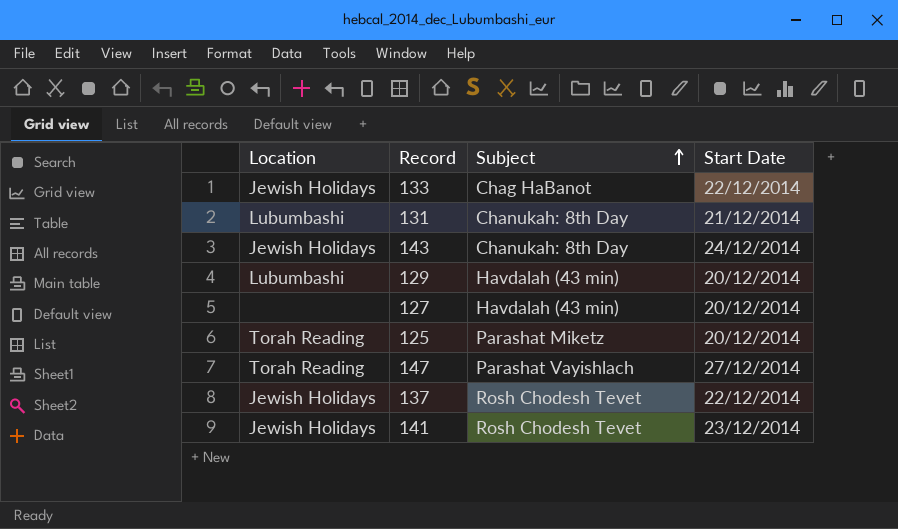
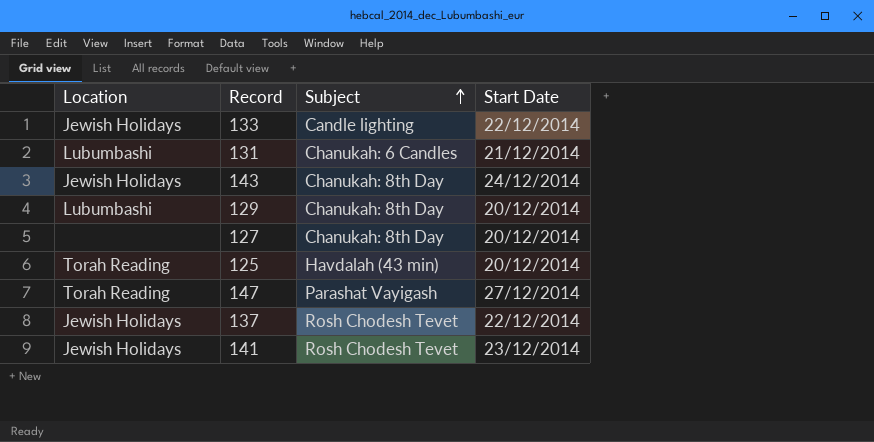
133 | Subject: Chag HaBanot -> Candle lighting
131 | Subject: Chanukah: 8th Day -> Chanukah: 6 Candles
129 | Subject: Havdalah (43 min) -> Chanukah: 8th Day
127 | Subject: Havdalah (43 min) -> Chanukah: 8th Day
125 | Subject: Parashat Miketz -> Havdalah (43 min)
147 | Subject: Parashat Vayishlach -> Parashat Vayigash

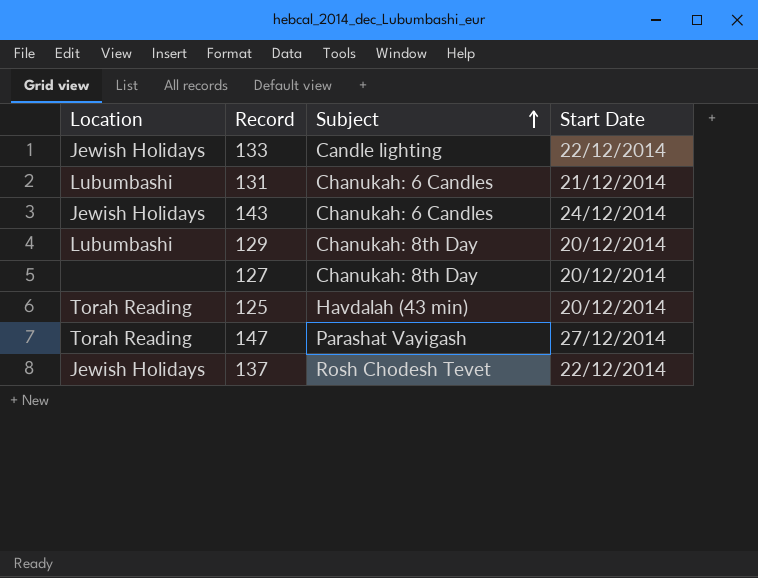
row 141: Jewish Holidays | Rosh Chodesh Tevet | 23/12/2014 -> none
143 | Subject: Chanukah: 8th Day -> Chanukah: 6 Candles

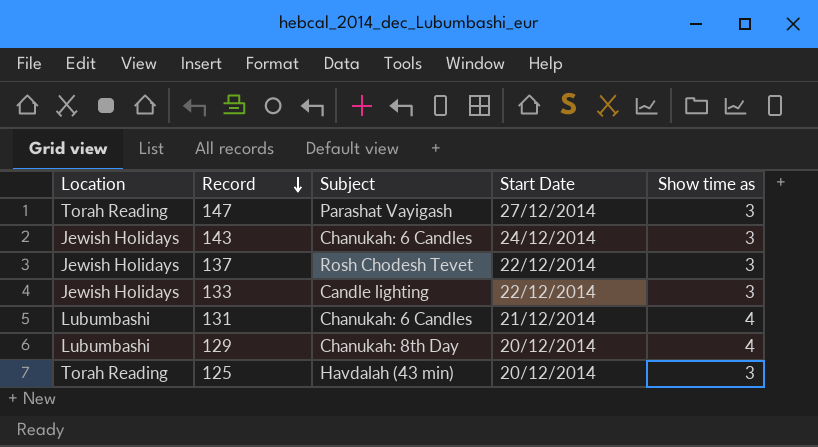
row order: Subject ascending -> Record descending
column Show time as | position: none -> 5
row 127: none | Chanukah: 8th Day | 20/12/2014 -> none

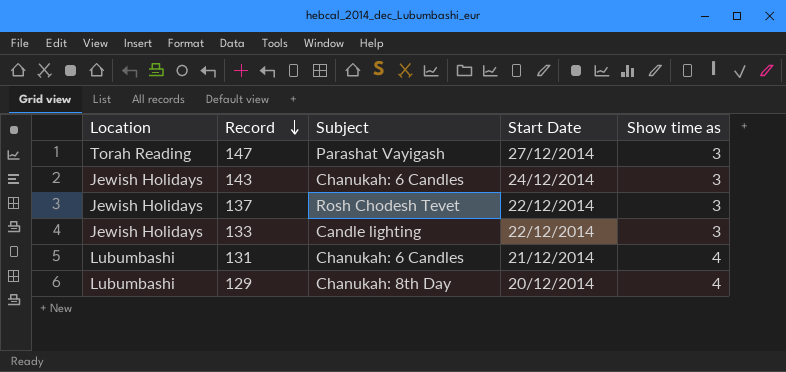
row 125: Torah Reading | Havdalah (43 min) | 20/12/2014 | 3 -> none

